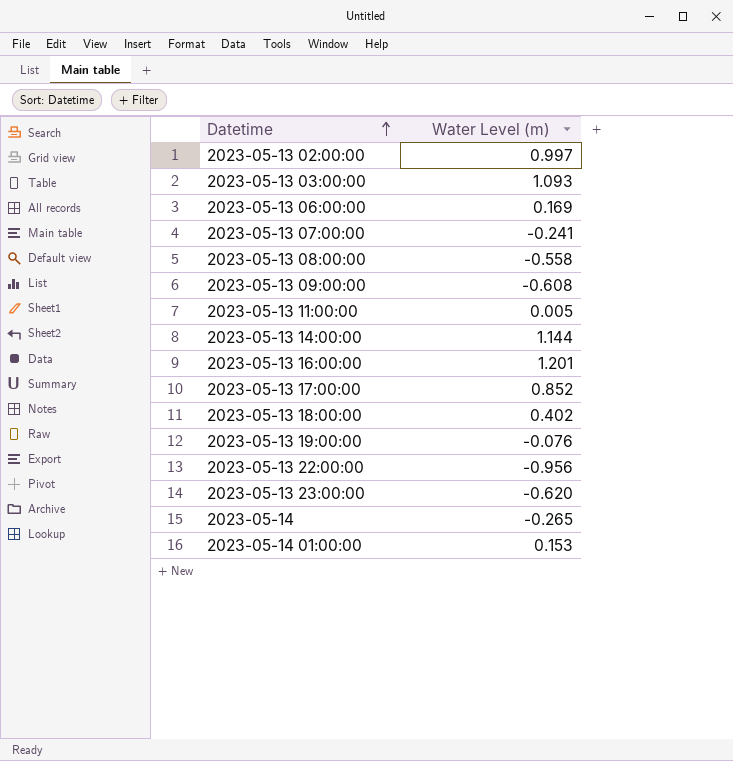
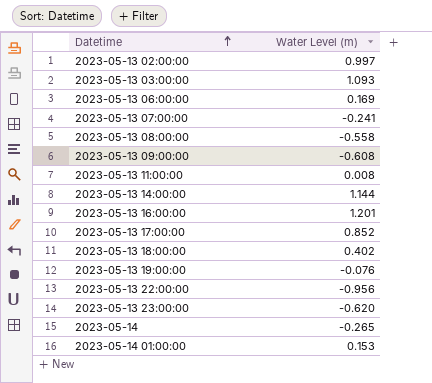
2023-05-13 11:00:00 | Water Level (m): 0.005 -> 0.008

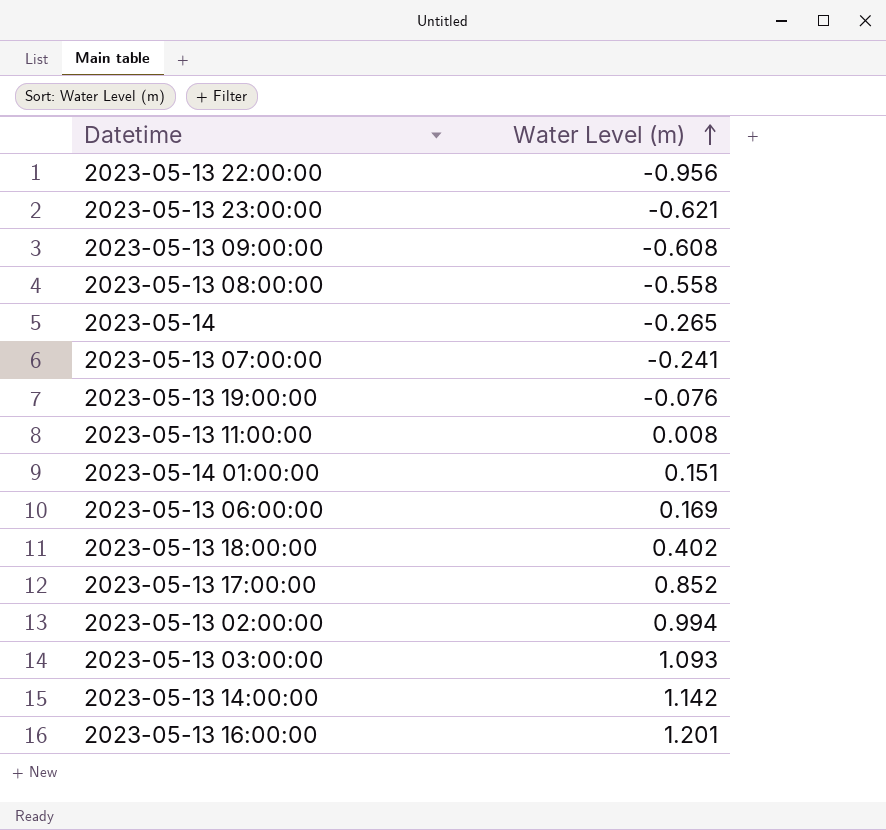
row order: Datetime ascending -> Water Level (m) ascending
2023-05-13 23:00:00 | Water Level (m): -0.620 -> -0.621
2023-05-14 01:00:00 | Water Level (m): 0.153 -> 0.151
2023-05-13 02:00:00 | Water Level (m): 0.997 -> 0.994
2023-05-13 14:00:00 | Water Level (m): 1.144 -> 1.142

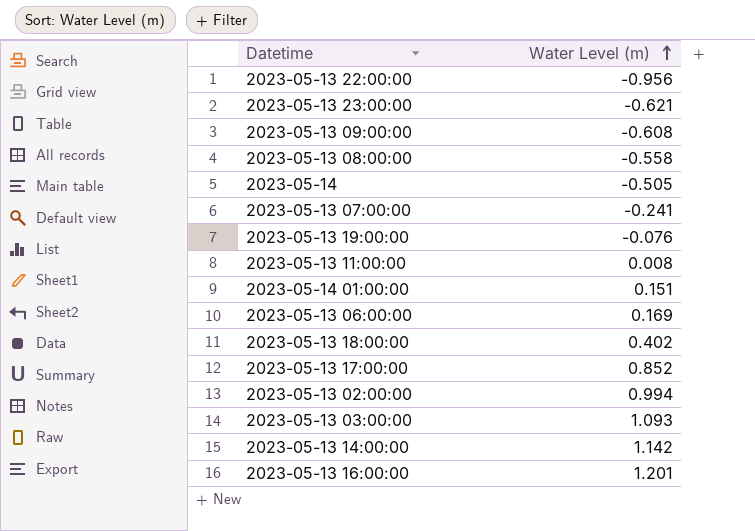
2023-05-14 | Water Level (m): -0.265 -> -0.505

